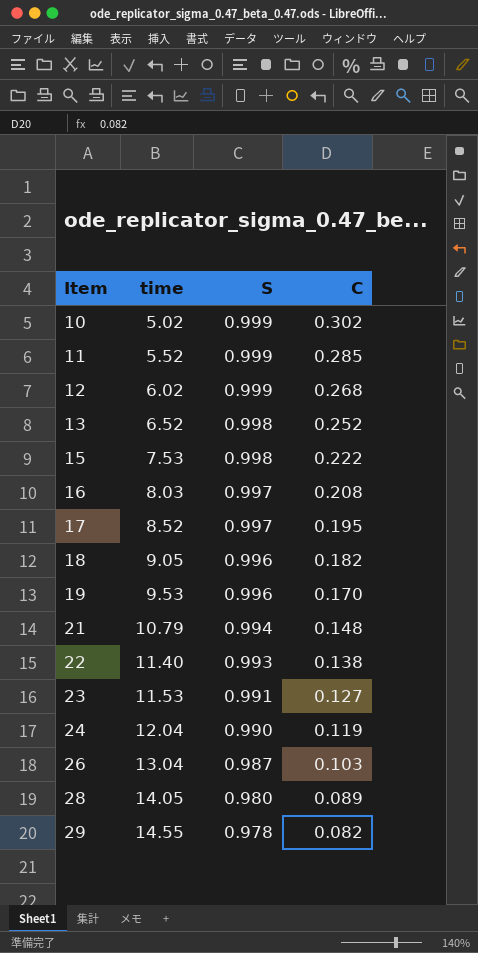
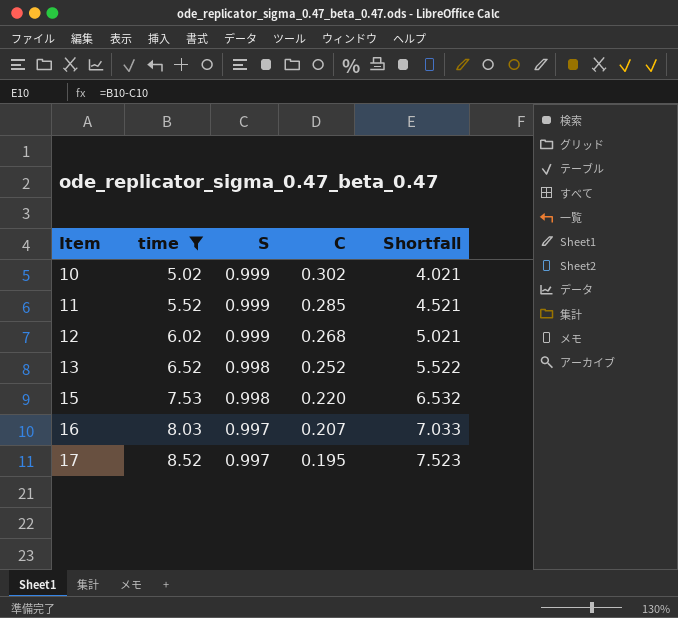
filter: none -> time <= 8.52
column Shortfall | formula: none -> [time] - [S]
15 | C: 0.222 -> 0.220
16 | C: 0.208 -> 0.207

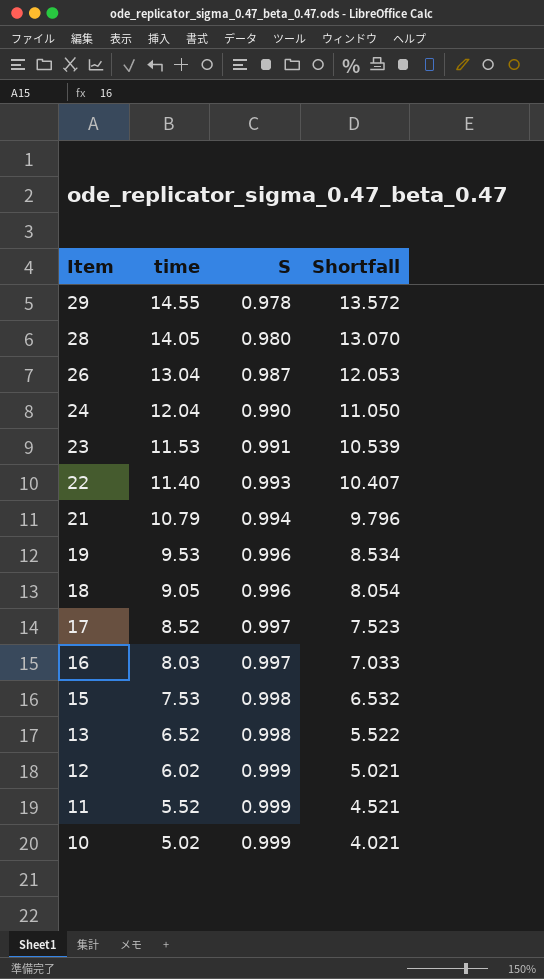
filter: time <= 8.52 -> none
row order: Item ascending -> Item descending
column C | position: 4 -> none

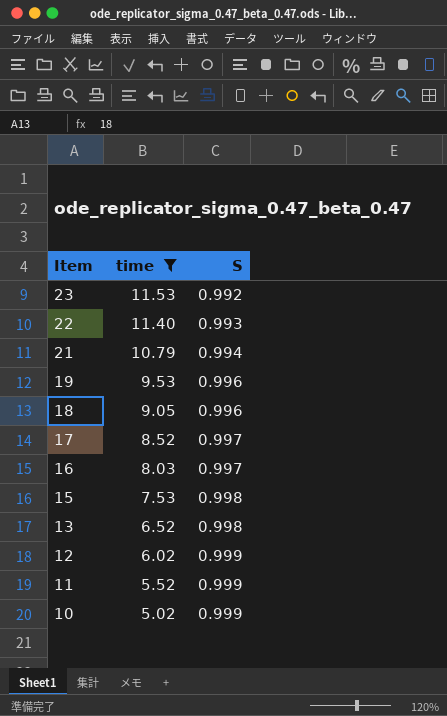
filter: none -> time <= 11.53
column Shortfall | formula: [time] - [S] -> none
23 | S: 0.991 -> 0.992

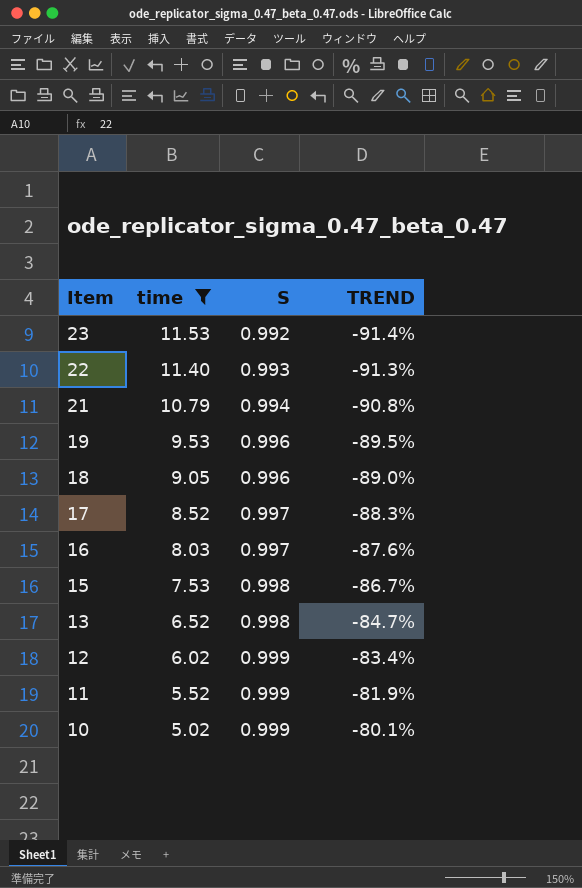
column TREND | formula: none -> ([S] - [time]) / [time]

